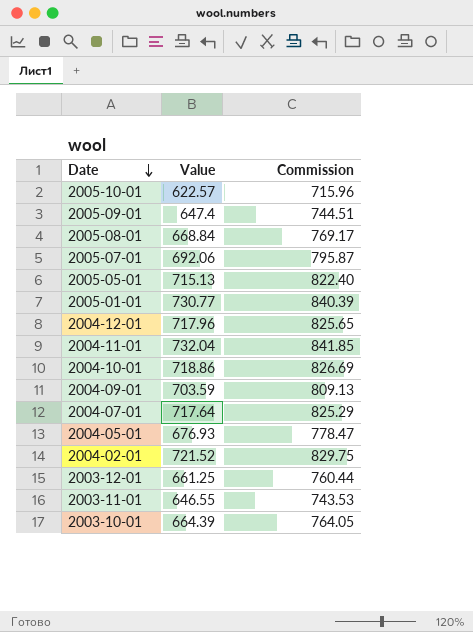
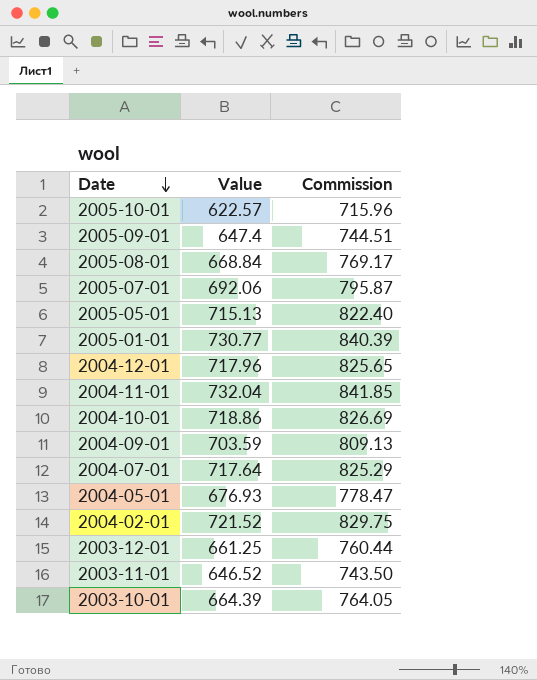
2003-11-01 | Value: 646.55 -> 646.52
2003-11-01 | Commission: 743.53 -> 743.50

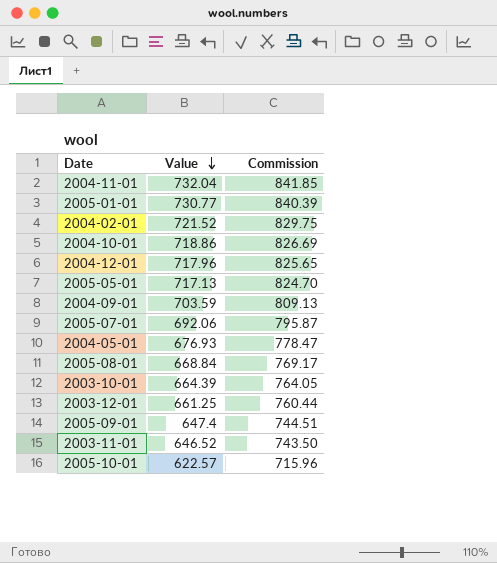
row order: Date descending -> Value descending
row 2004-07-01: 717.64 | 825.29 -> none
2005-05-01 | Value: 715.13 -> 717.13
2005-05-01 | Commission: 822.40 -> 824.70

